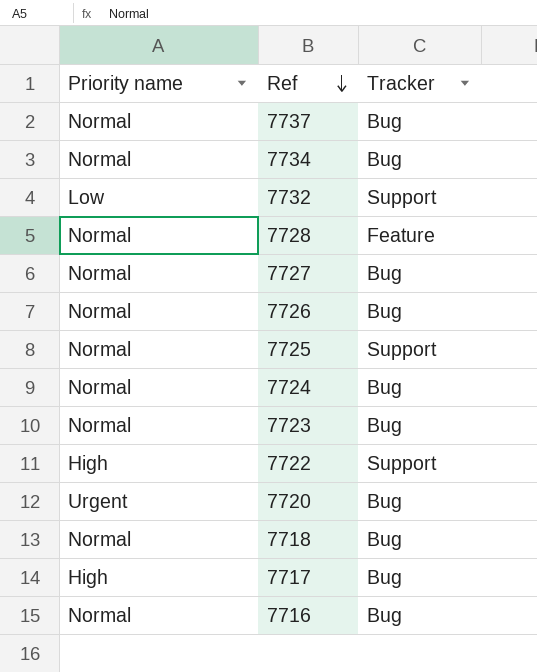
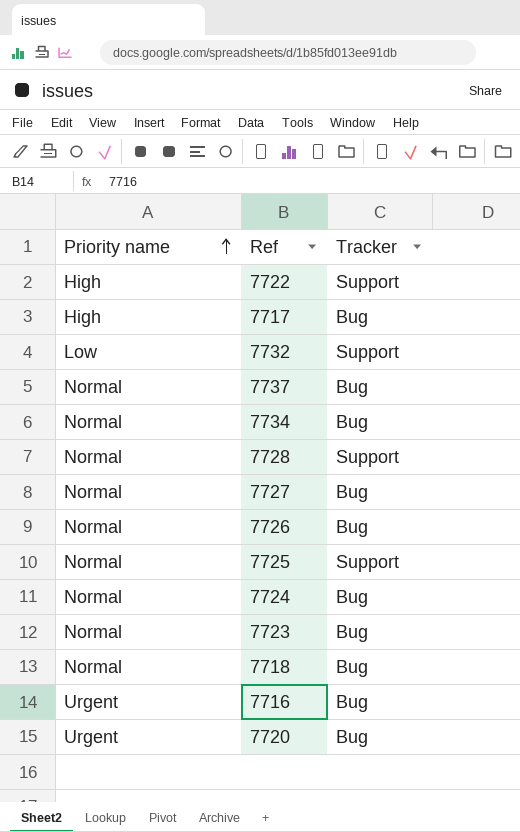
row order: Ref descending -> Priority name ascending
7728 | Tracker: Feature -> Support
7716 | Priority name: Normal -> Urgent

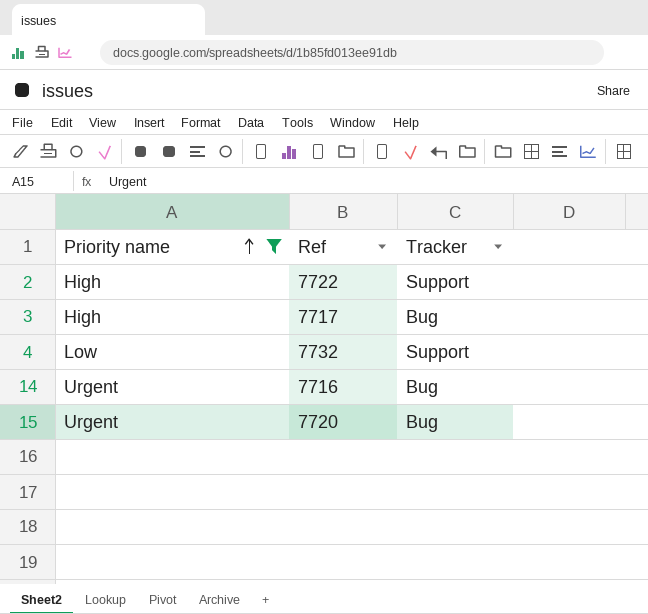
filter: none -> Priority name != Normal

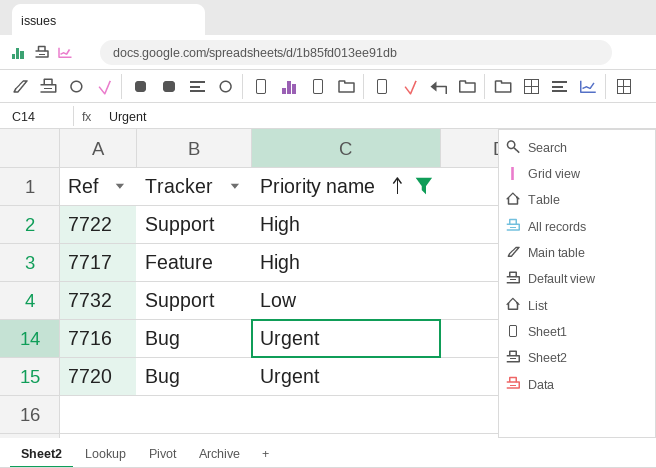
column Priority name | position: 1 -> 3
7717 | Tracker: Bug -> Feature

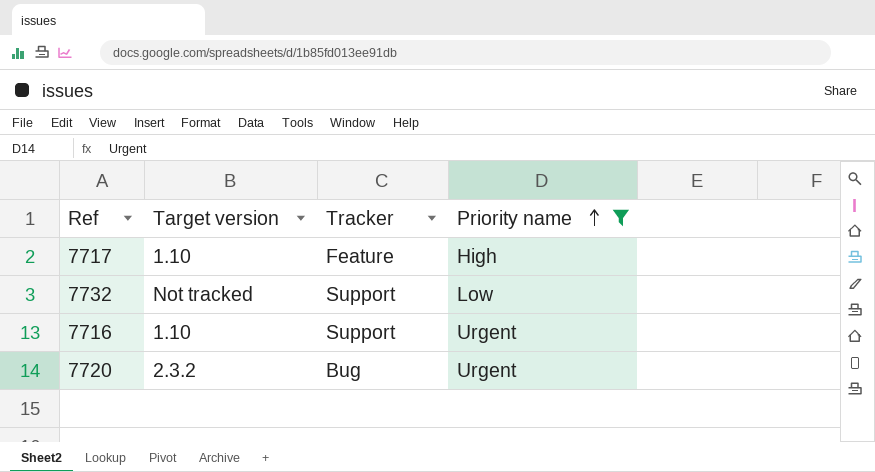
column Target version | position: none -> 2
row 7722: Support | High -> none
7716 | Tracker: Bug -> Support

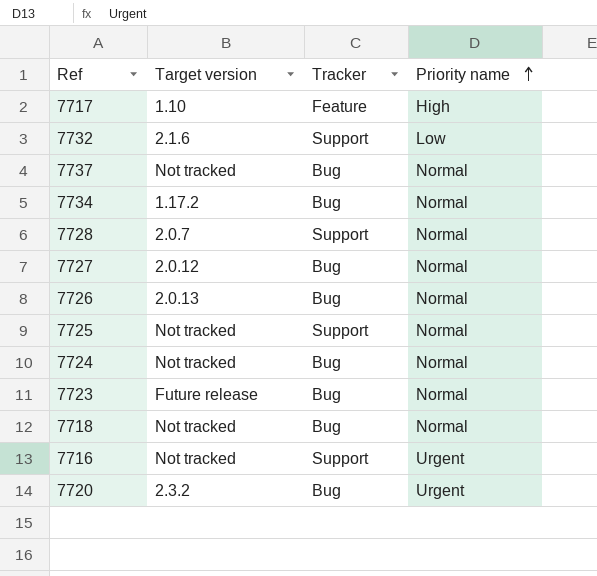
filter: Priority name != Normal -> none
7732 | Target version: Not tracked -> 2.1.6
7716 | Target version: 1.10 -> Not tracked

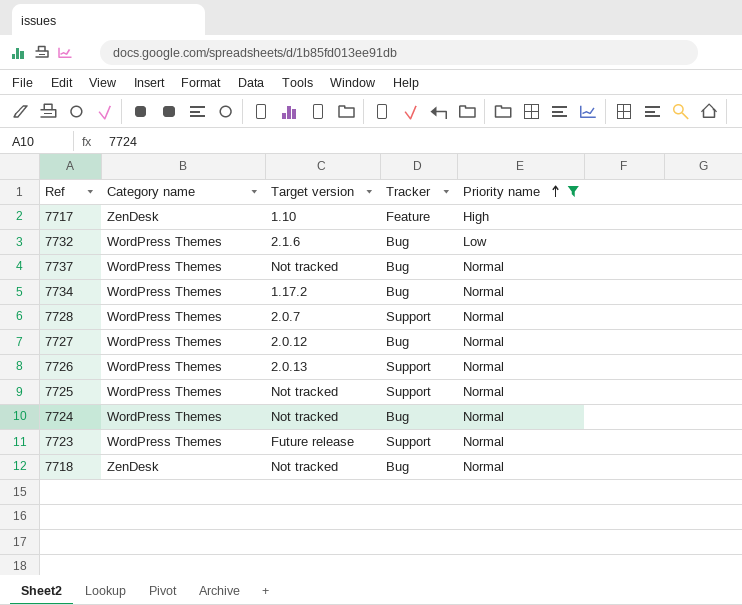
filter: none -> Priority name != Urgent
column Category name | position: none -> 2
7732 | Tracker: Support -> Bug
7726 | Tracker: Bug -> Support
7723 | Tracker: Bug -> Support

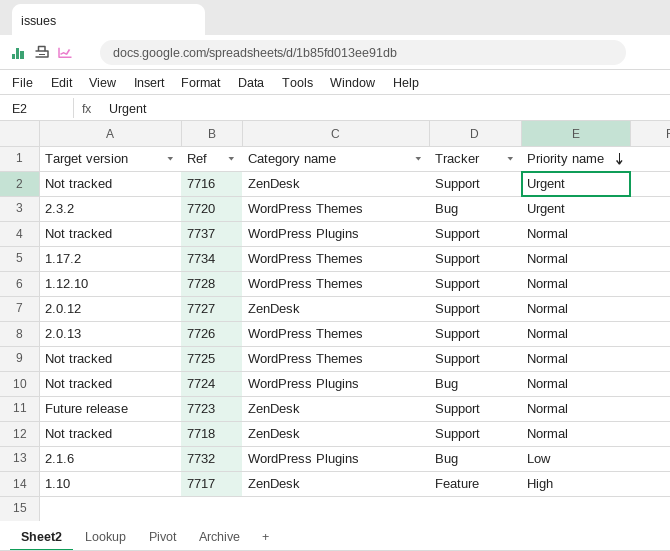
filter: Priority name != Urgent -> none
row order: Priority name ascending -> Priority name descending
column Target version | position: 3 -> 1
7737 | Category name: WordPress Themes -> WordPress Plugins
7737 | Tracker: Bug -> Support
7734 | Tracker: Bug -> Support
7728 | Target version: 2.0.7 -> 1.12.10
7727 | Category name: WordPress Themes -> ZenDesk
7727 | Tracker: Bug -> Support
7724 | Category name: WordPress Themes -> WordPress Plugins
7723 | Category name: WordPress Themes -> ZenDesk
7718 | Tracker: Bug -> Support
7732 | Category name: WordPress Themes -> WordPress Plugins

